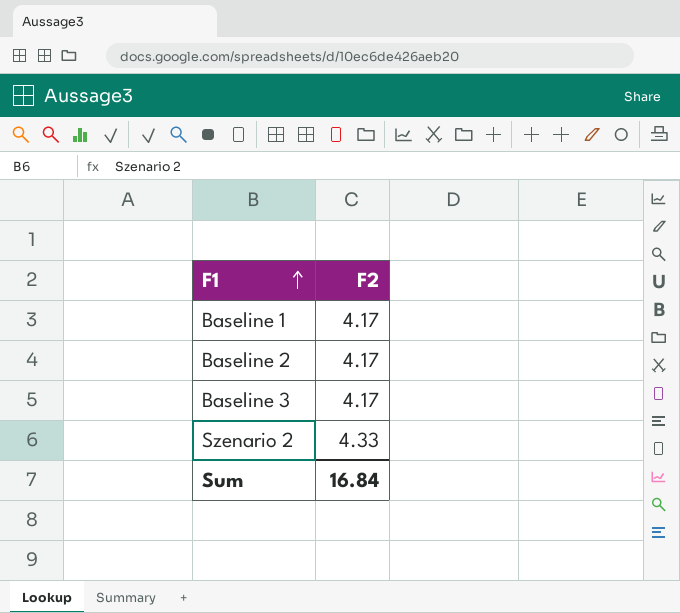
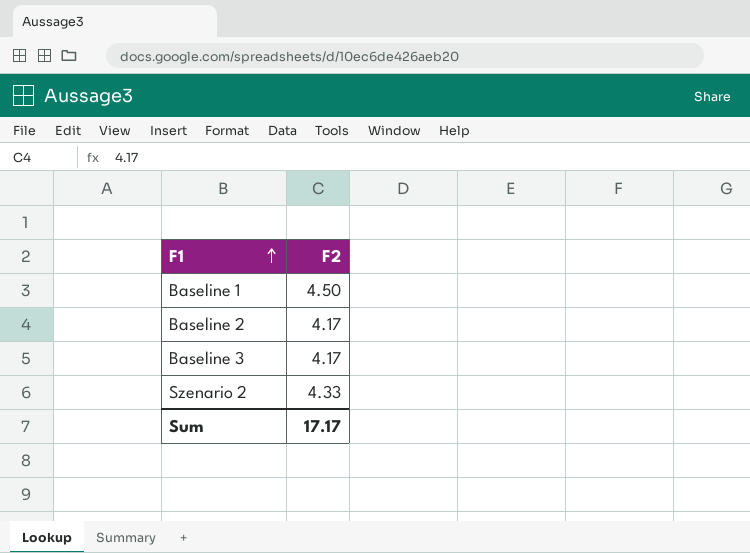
Baseline 1 | F2: 4.17 -> 4.50
Sum | F2: 16.84 -> 17.17

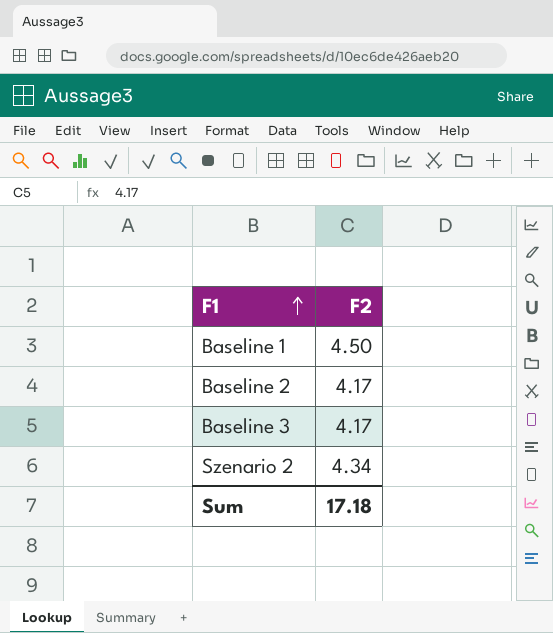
Szenario 2 | F2: 4.33 -> 4.34
Sum | F2: 17.17 -> 17.18

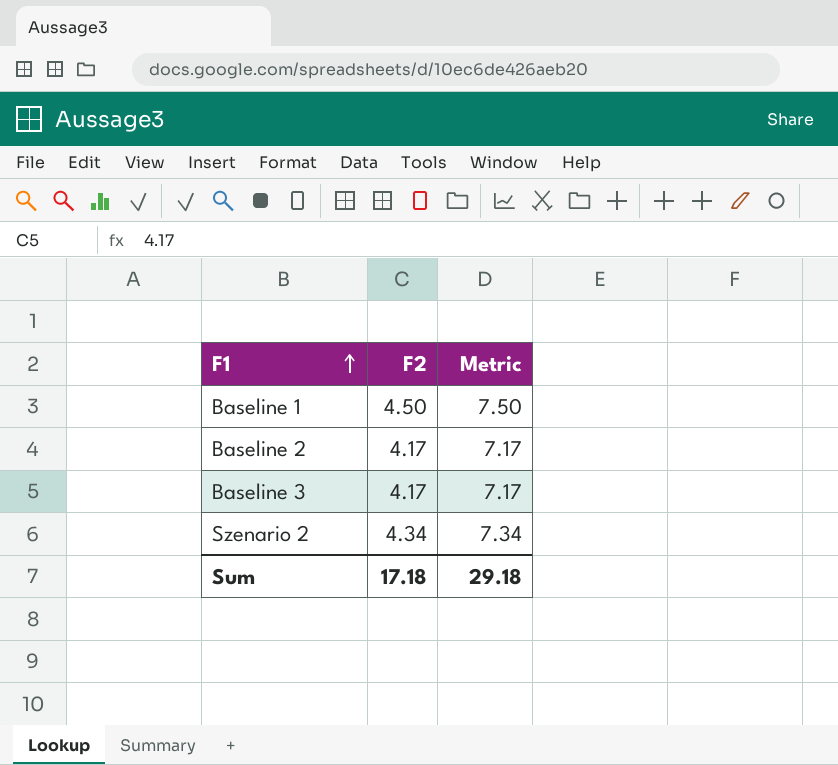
column Metric | formula: none -> [F2] + 3

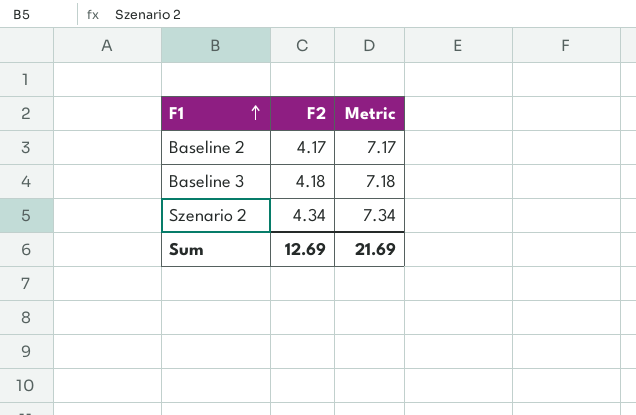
row Baseline 1: 4.50 | 7.50 -> none
Baseline 3 | F2: 4.17 -> 4.18
Baseline 3 | Metric: 7.17 -> 7.18
Sum | F2: 17.18 -> 12.69
Sum | Metric: 29.18 -> 21.69

